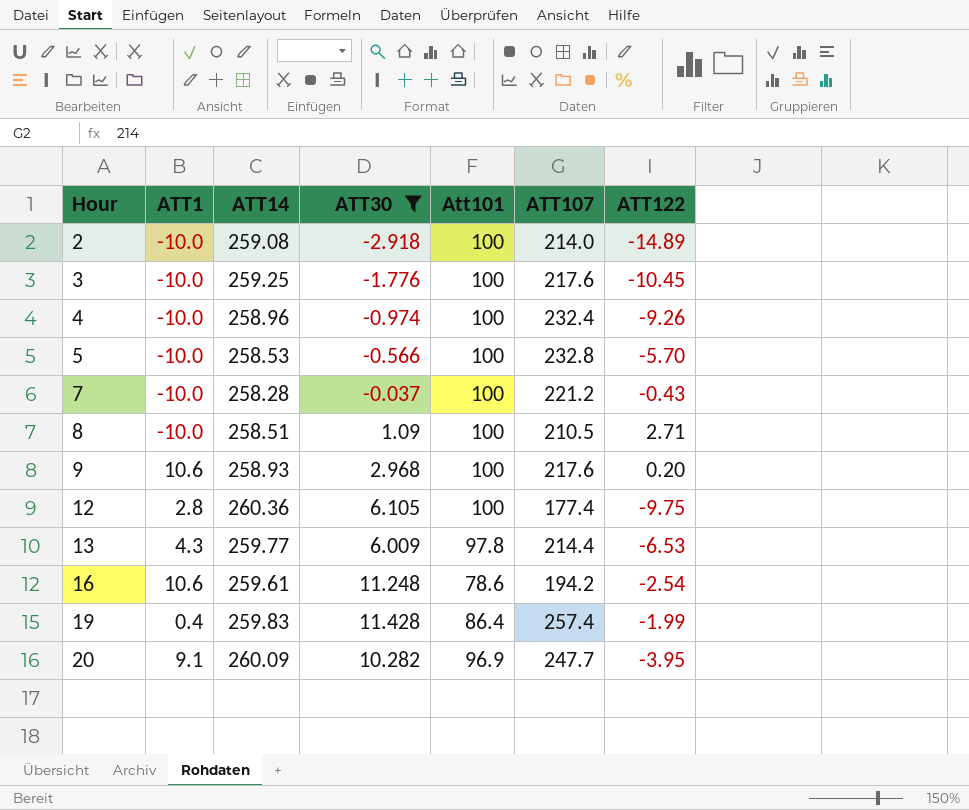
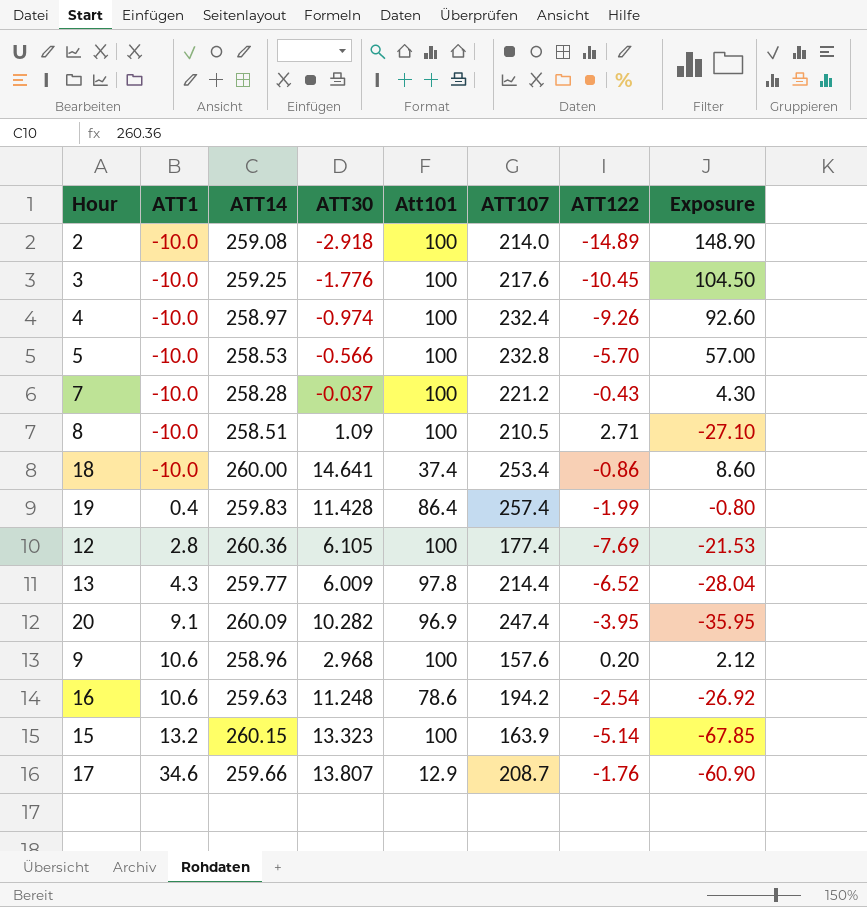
filter: ATT30 <= 11.428 -> none
row order: Hour ascending -> ATT1 ascending
column Exposure | formula: none -> [ATT1] * [ATT122]
4 | ATT14: 258.96 -> 258.97
12 | ATT122: -9.75 -> -7.69
13 | ATT122: -6.53 -> -6.52
20 | ATT107: 247.7 -> 247.4
9 | ATT14: 258.93 -> 258.96
9 | ATT107: 217.6 -> 157.6
16 | ATT14: 259.61 -> 259.63

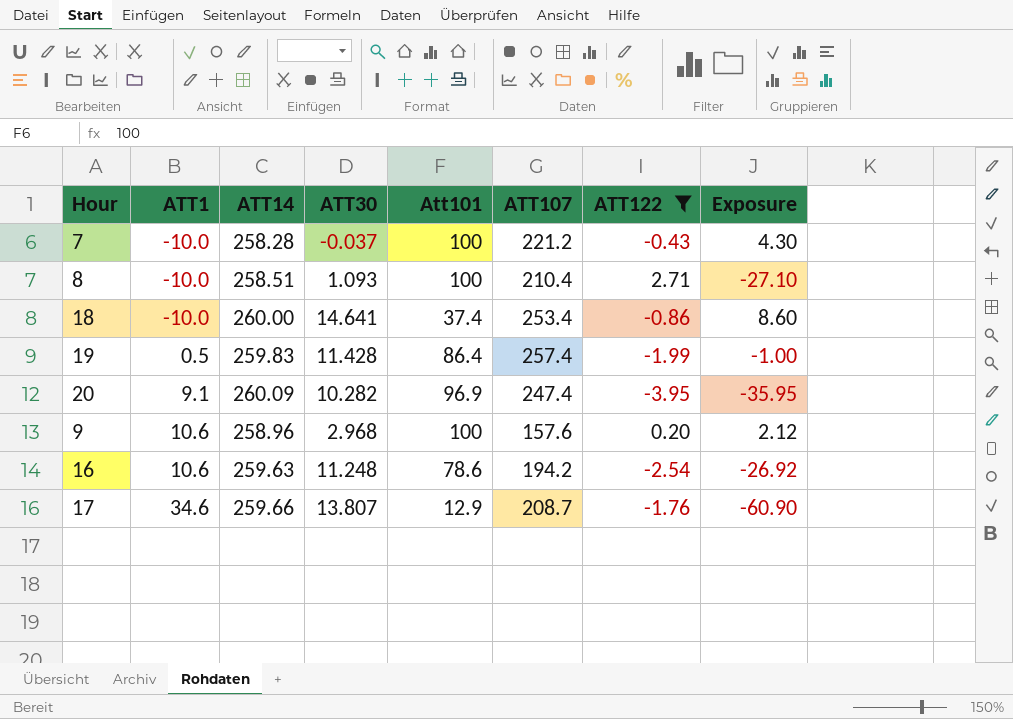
filter: none -> ATT122 >= -3.95
8 | ATT30: 1.09 -> 1.093
8 | ATT107: 210.5 -> 210.4
19 | ATT1: 0.4 -> 0.5
19 | Exposure: -0.80 -> -1.00

